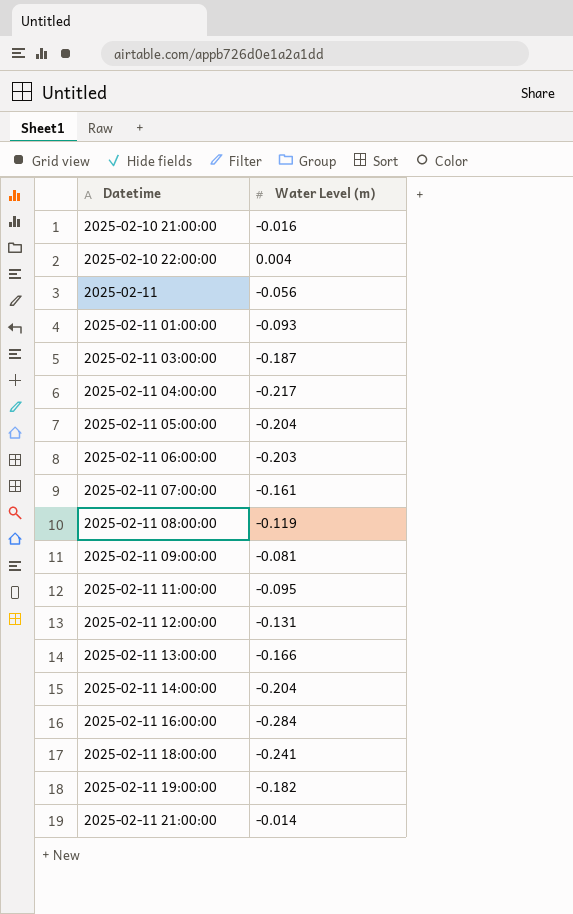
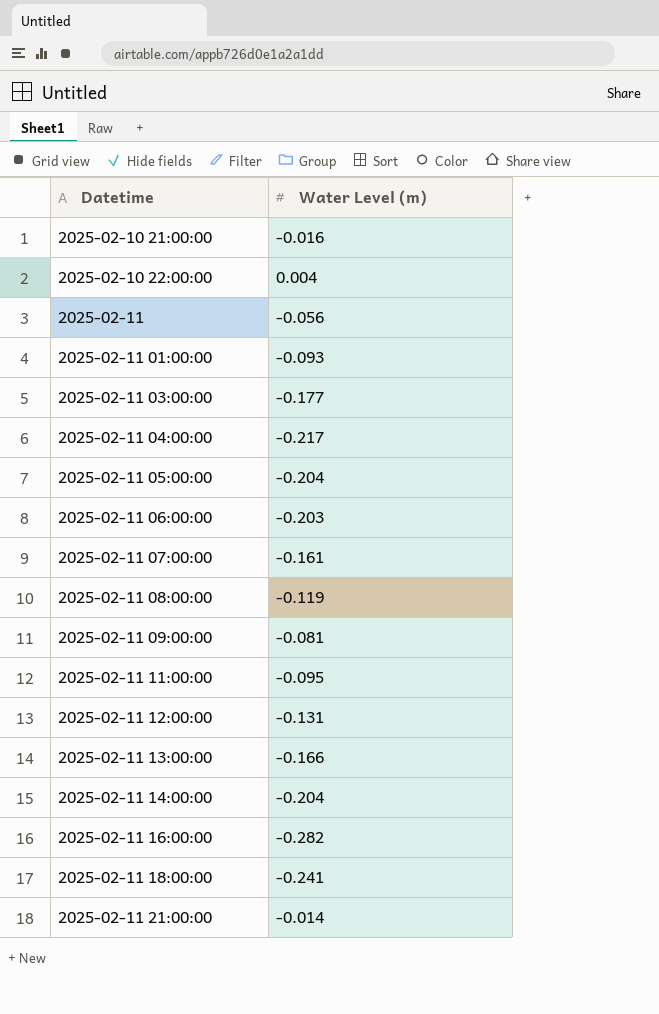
row 2025-02-11 19:00:00: -0.182 -> none
2025-02-11 03:00:00 | Water Level (m): -0.187 -> -0.177
2025-02-11 16:00:00 | Water Level (m): -0.284 -> -0.282

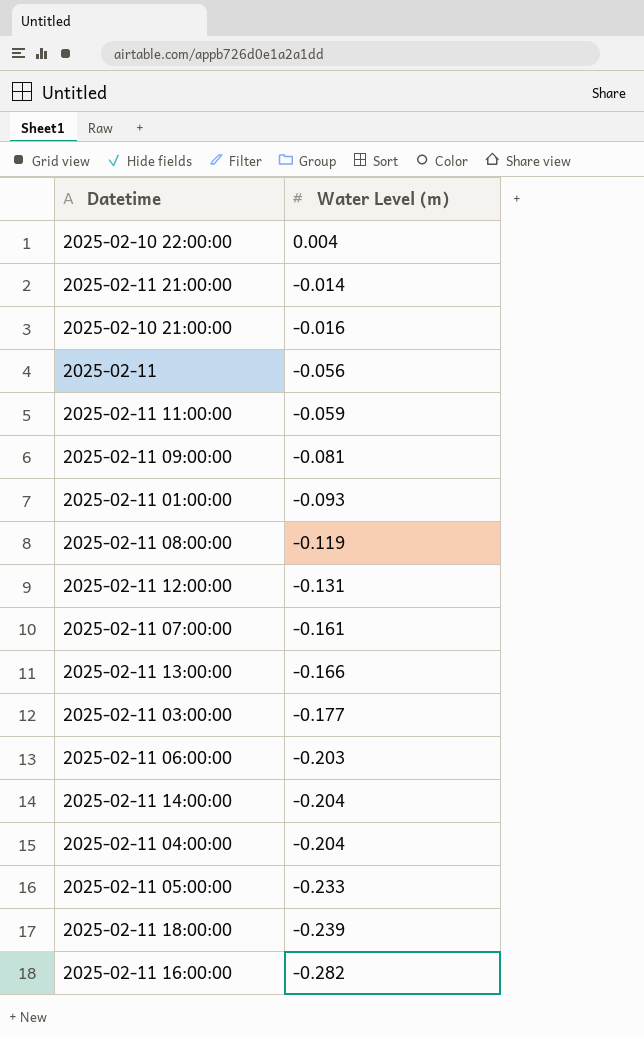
row order: Datetime ascending -> Water Level (m) descending
2025-02-11 11:00:00 | Water Level (m): -0.095 -> -0.059
2025-02-11 04:00:00 | Water Level (m): -0.217 -> -0.204
2025-02-11 05:00:00 | Water Level (m): -0.204 -> -0.233
2025-02-11 18:00:00 | Water Level (m): -0.241 -> -0.239

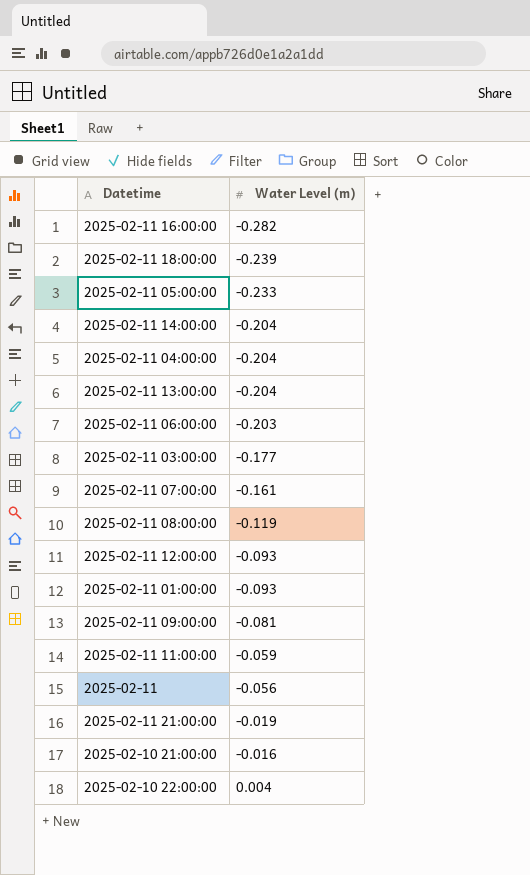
row order: Water Level (m) descending -> Water Level (m) ascending
2025-02-11 13:00:00 | Water Level (m): -0.166 -> -0.204
2025-02-11 12:00:00 | Water Level (m): -0.131 -> -0.093
2025-02-11 21:00:00 | Water Level (m): -0.014 -> -0.019

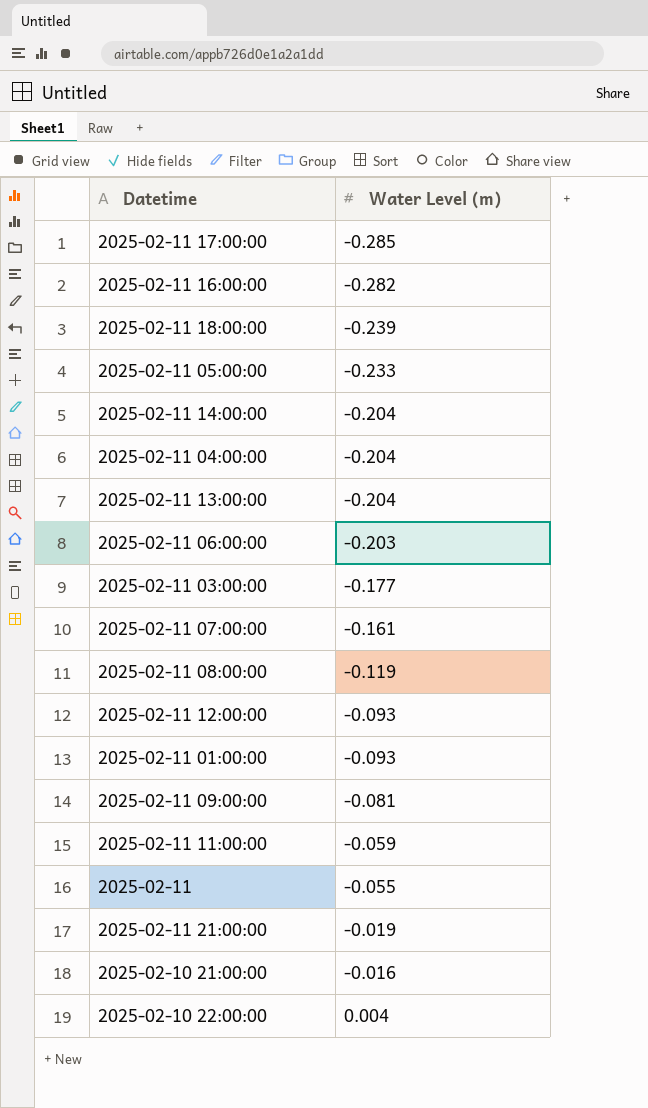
row 2025-02-11 17:00:00: none -> -0.285
2025-02-11 | Water Level (m): -0.056 -> -0.055

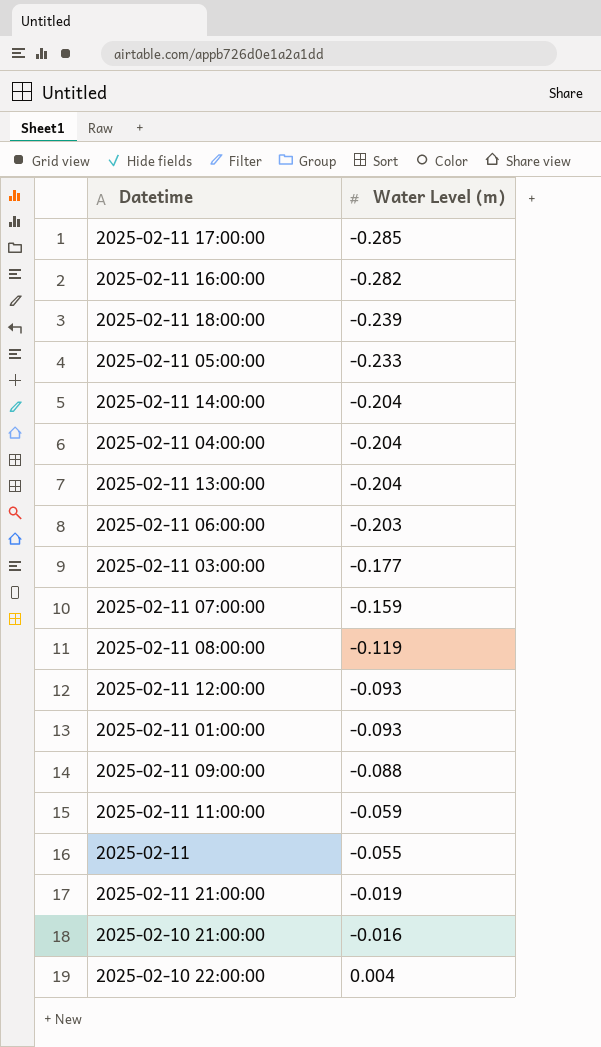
2025-02-11 07:00:00 | Water Level (m): -0.161 -> -0.159
2025-02-11 09:00:00 | Water Level (m): -0.081 -> -0.088

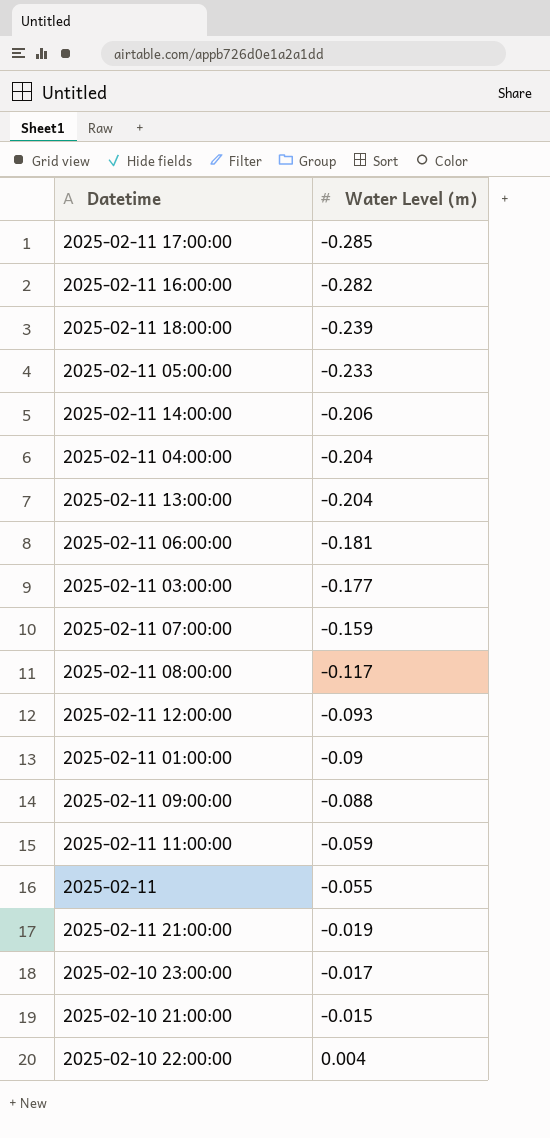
2025-02-11 14:00:00 | Water Level (m): -0.204 -> -0.206
2025-02-11 06:00:00 | Water Level (m): -0.203 -> -0.181
2025-02-11 08:00:00 | Water Level (m): -0.119 -> -0.117
2025-02-11 01:00:00 | Water Level (m): -0.093 -> -0.09
row 2025-02-10 23:00:00: none -> -0.017
2025-02-10 21:00:00 | Water Level (m): -0.016 -> -0.015

